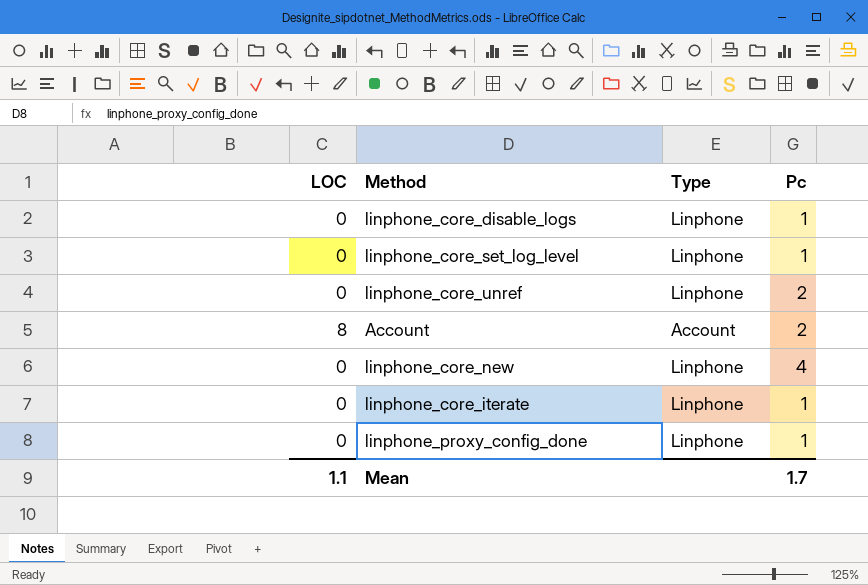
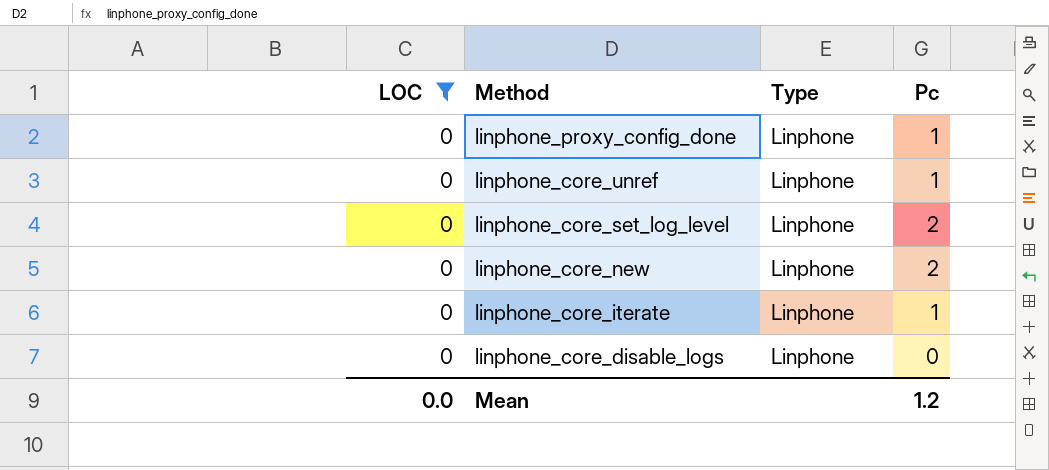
filter: none -> LOC = 0
row order: none -> Method descending
linphone_core_unref | Pc: 2 -> 1
linphone_core_set_log_level | Pc: 1 -> 2
linphone_core_new | Pc: 4 -> 2
linphone_core_disable_logs | Pc: 1 -> 0
Mean | LOC: 1.1 -> 0.0
Mean | Pc: 1.7 -> 1.2

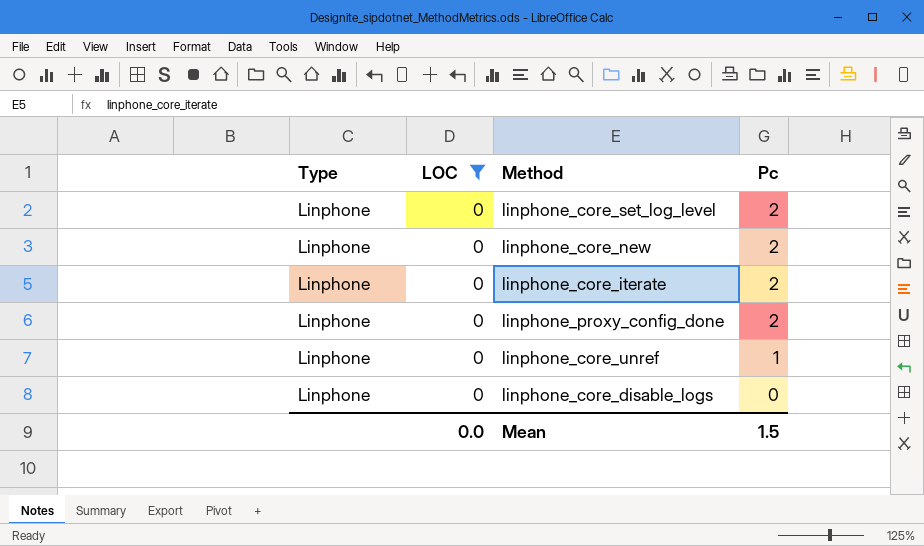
row order: Method descending -> Pc descending
column Type | position: 3 -> 1
linphone_core_iterate | Pc: 1 -> 2
linphone_proxy_config_done | Pc: 1 -> 2
Mean | Pc: 1.2 -> 1.5

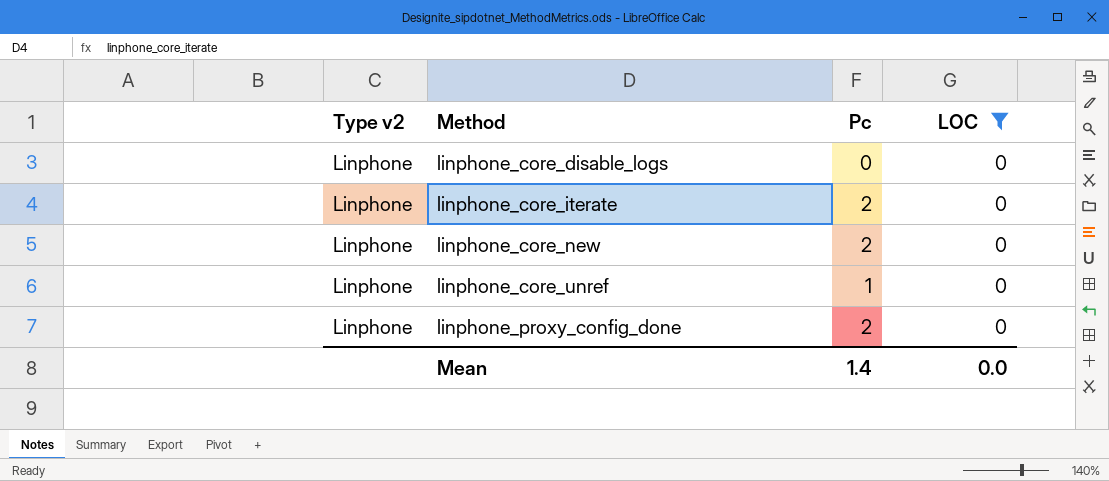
row order: Pc descending -> Method ascending
column name: Type -> Type v2
column LOC | position: 2 -> 4
row linphone_core_set_log_level: Linphone | 0 | 2 -> none
Mean | Pc: 1.5 -> 1.4

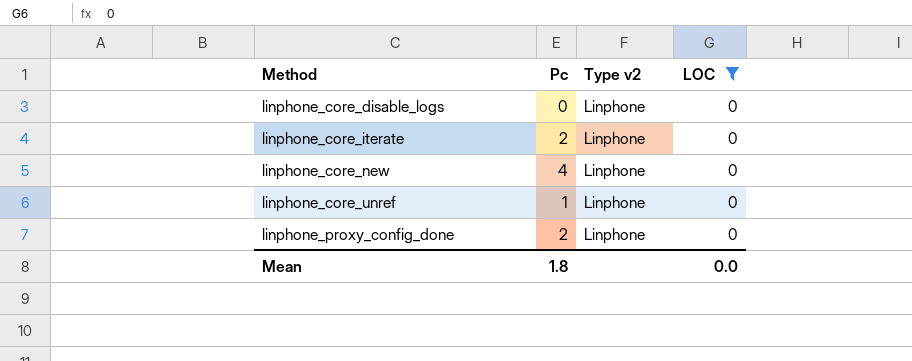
column Type v2 | position: 1 -> 3
linphone_core_new | Pc: 2 -> 4
Mean | Pc: 1.4 -> 1.8

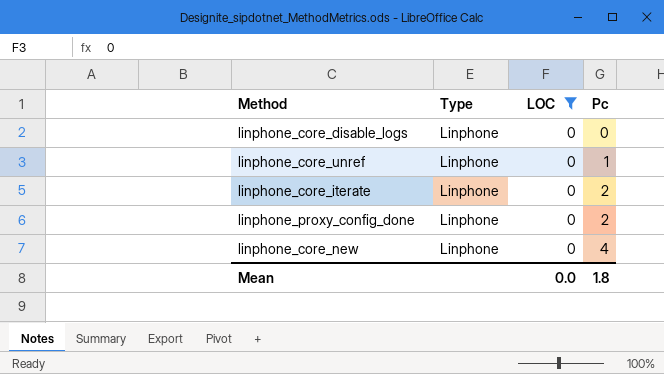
row order: Method ascending -> Pc ascending
column name: Type v2 -> Type
column Pc | position: 2 -> 4

